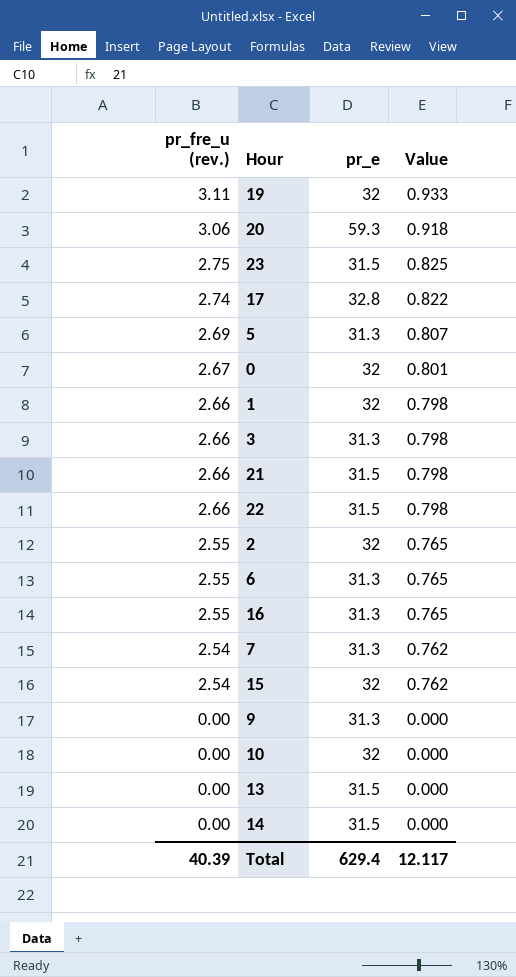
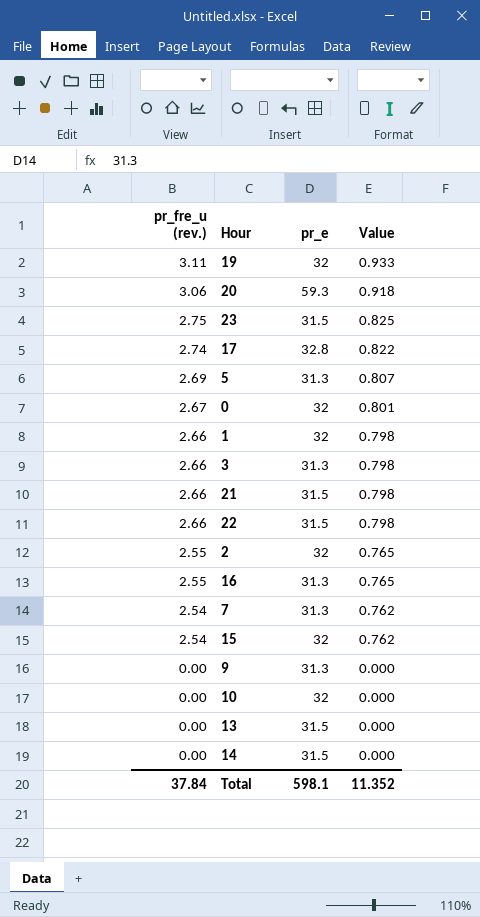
row 6: 2.55 | 31.3 | 0.765 -> none
Total | pr_fre_u (rev.): 40.39 -> 37.84
Total | pr_e: 629.4 -> 598.1
Total | Value: 12.117 -> 11.352

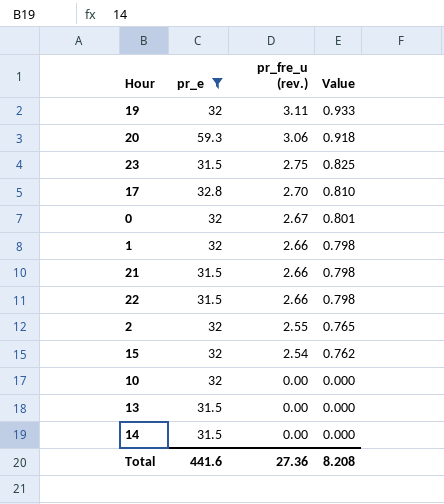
filter: none -> pr_e != 31.3
column pr_fre_u (rev.) | position: 1 -> 3
17 | pr_fre_u (rev.): 2.74 -> 2.70
17 | Value: 0.822 -> 0.810
Total | pr_e: 598.1 -> 441.6
Total | pr_fre_u (rev.): 37.84 -> 27.36
Total | Value: 11.352 -> 8.208

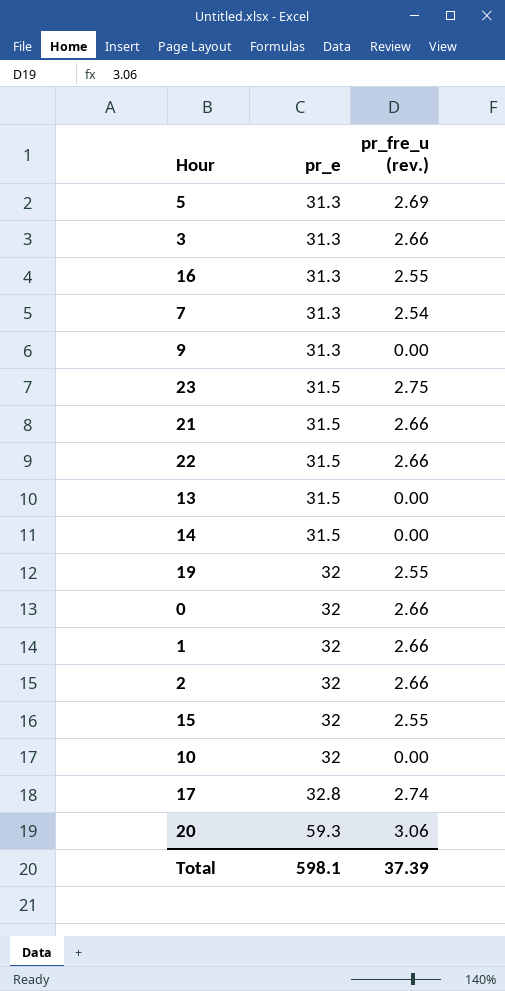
filter: pr_e != 31.3 -> none
row order: pr_fre_u (rev.) descending -> pr_e ascending
column Value | formula: [pr_fre_u (rev.)] * 0.3 -> none
19 | pr_fre_u (rev.): 3.11 -> 2.55
0 | pr_fre_u (rev.): 2.67 -> 2.66
2 | pr_fre_u (rev.): 2.55 -> 2.66
15 | pr_fre_u (rev.): 2.54 -> 2.55
17 | pr_fre_u (rev.): 2.70 -> 2.74
Total | pr_e: 441.6 -> 598.1
Total | pr_fre_u (rev.): 27.36 -> 37.39

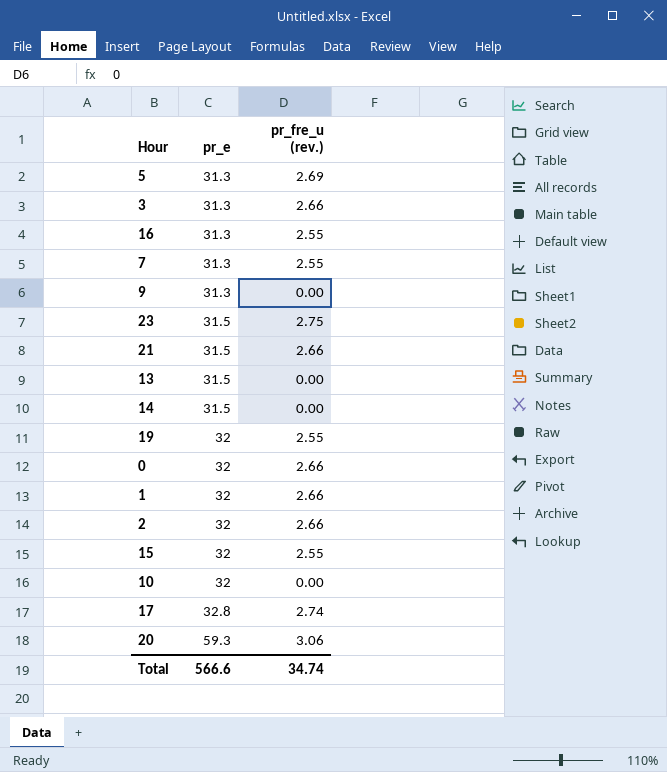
row 22: 31.5 | 2.66 -> none
7 | pr_fre_u (rev.): 2.54 -> 2.55
Total | pr_e: 598.1 -> 566.6
Total | pr_fre_u (rev.): 37.39 -> 34.74

